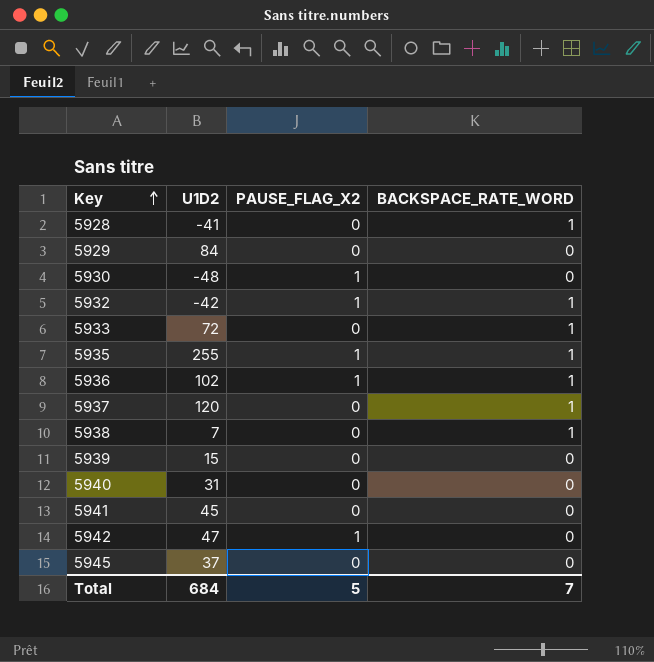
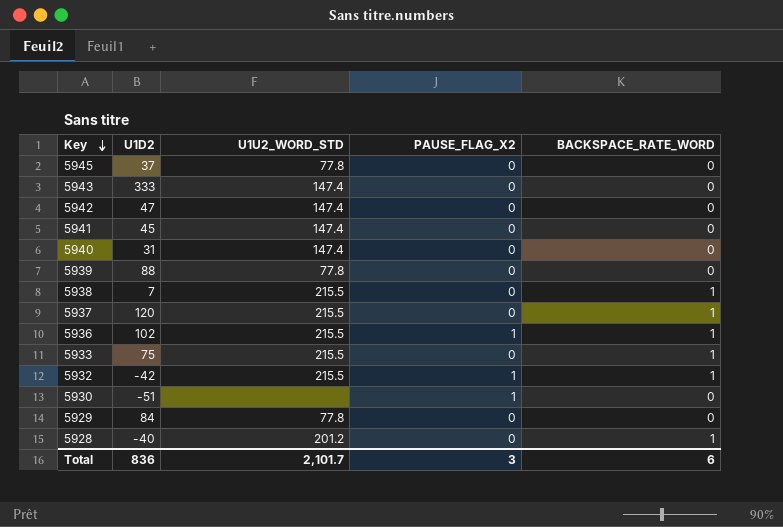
row order: Key ascending -> Key descending
column U1U2_WORD_STD | position: none -> 3
row 5935: 255 | 1 | 1 -> none
row 5943: none -> 333 | 147.4 | 0 | 0
5942 | PAUSE_FLAG_X2: 1 -> 0
5939 | U1D2: 15 -> 88
5933 | U1D2: 72 -> 75
5930 | U1D2: -48 -> -51
5928 | U1D2: -41 -> -40
Total | U1D2: 684 -> 836
Total | PAUSE_FLAG_X2: 5 -> 3
Total | BACKSPACE_RATE_WORD: 7 -> 6

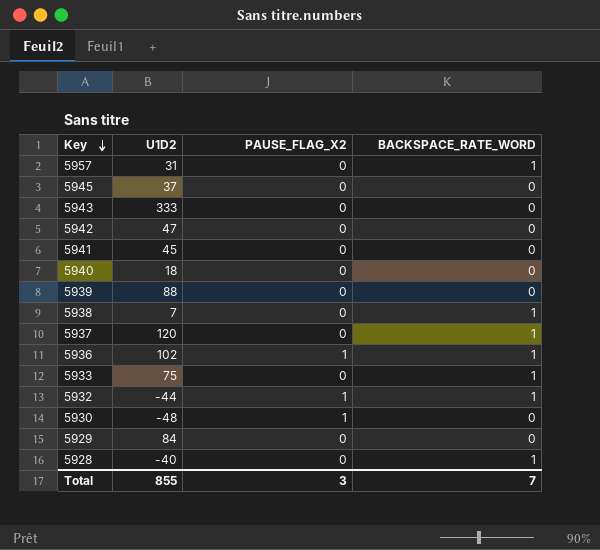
column U1U2_WORD_STD | position: 3 -> none
row 5957: none -> 31 | 0 | 1
5940 | U1D2: 31 -> 18
5932 | U1D2: -42 -> -44
5930 | U1D2: -51 -> -48
Total | U1D2: 836 -> 855
Total | BACKSPACE_RATE_WORD: 6 -> 7

